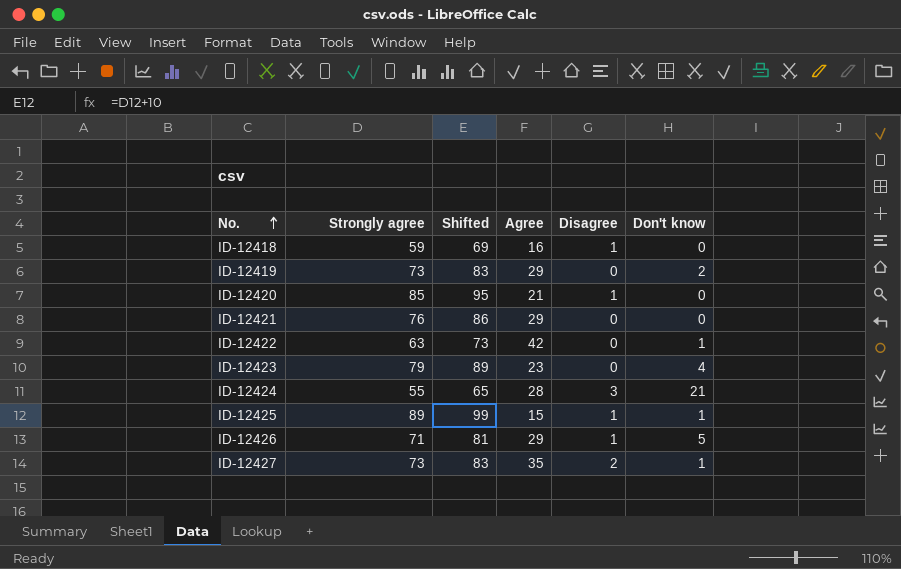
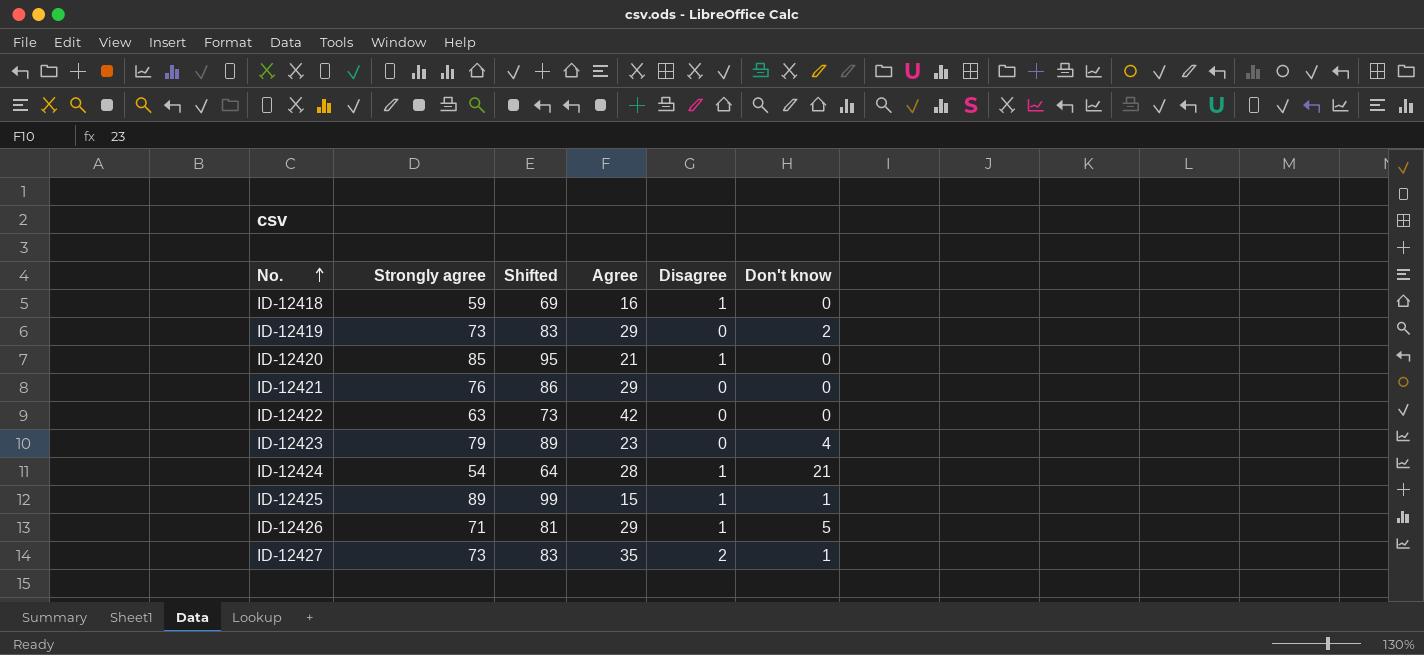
ID-12422 | Don't know: 1 -> 0
ID-12424 | Strongly agree: 55 -> 54
ID-12424 | Shifted: 65 -> 64
ID-12424 | Disagree: 3 -> 1

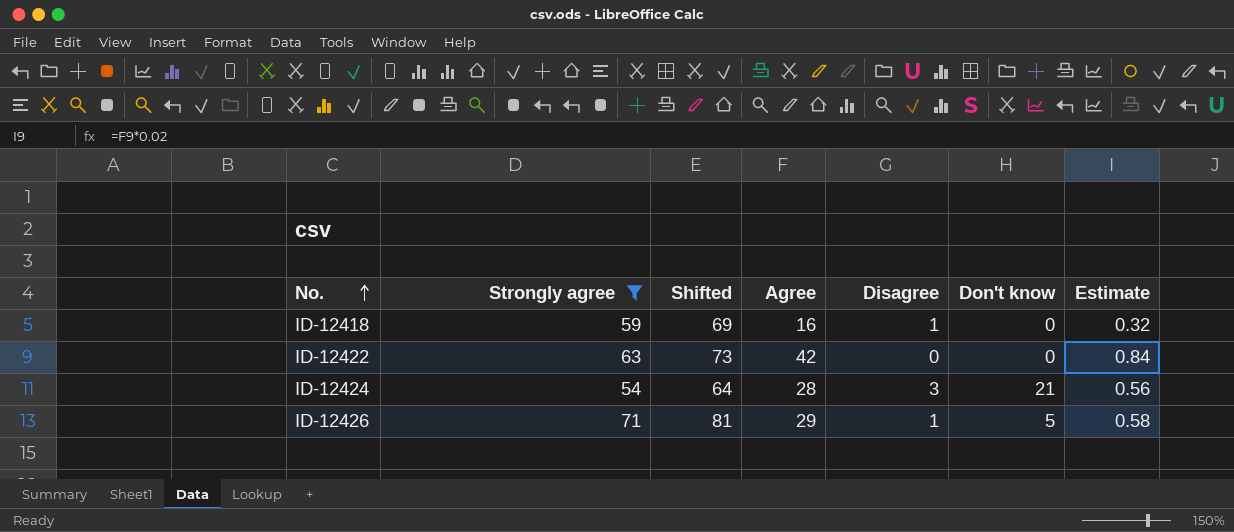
filter: none -> Strongly agree <= 71
column Estimate | formula: none -> [Agree] * 0.02
ID-12424 | Disagree: 1 -> 3

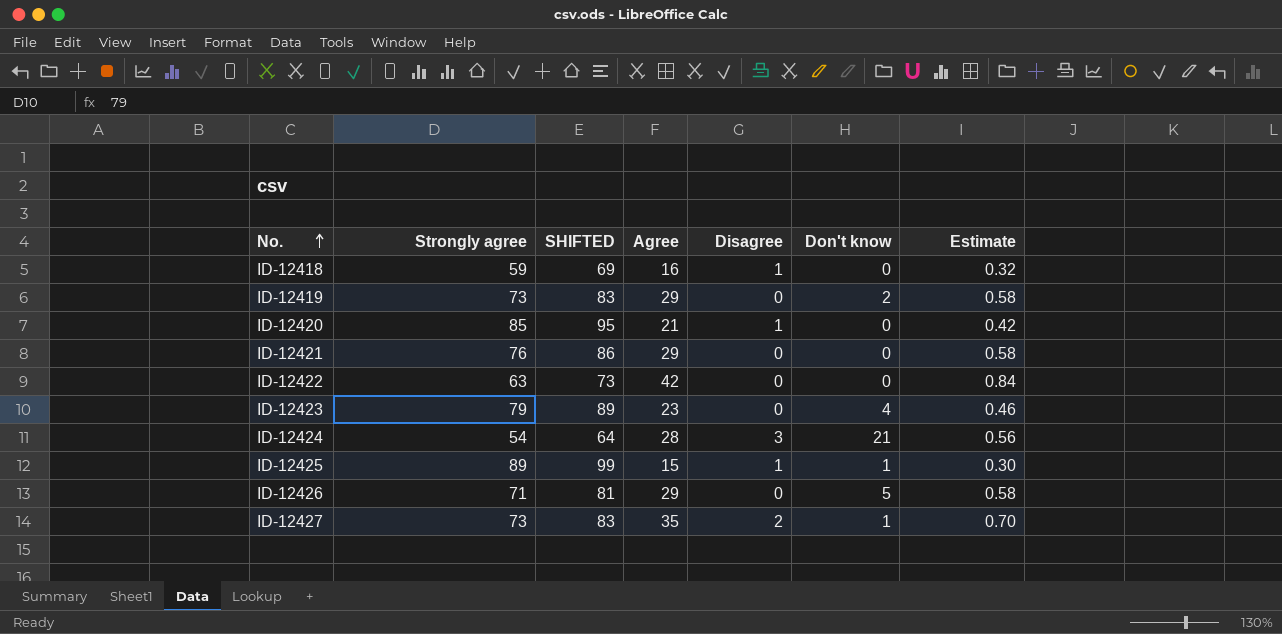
filter: Strongly agree <= 71 -> none
column name: Shifted -> SHIFTED
ID-12426 | Disagree: 1 -> 0

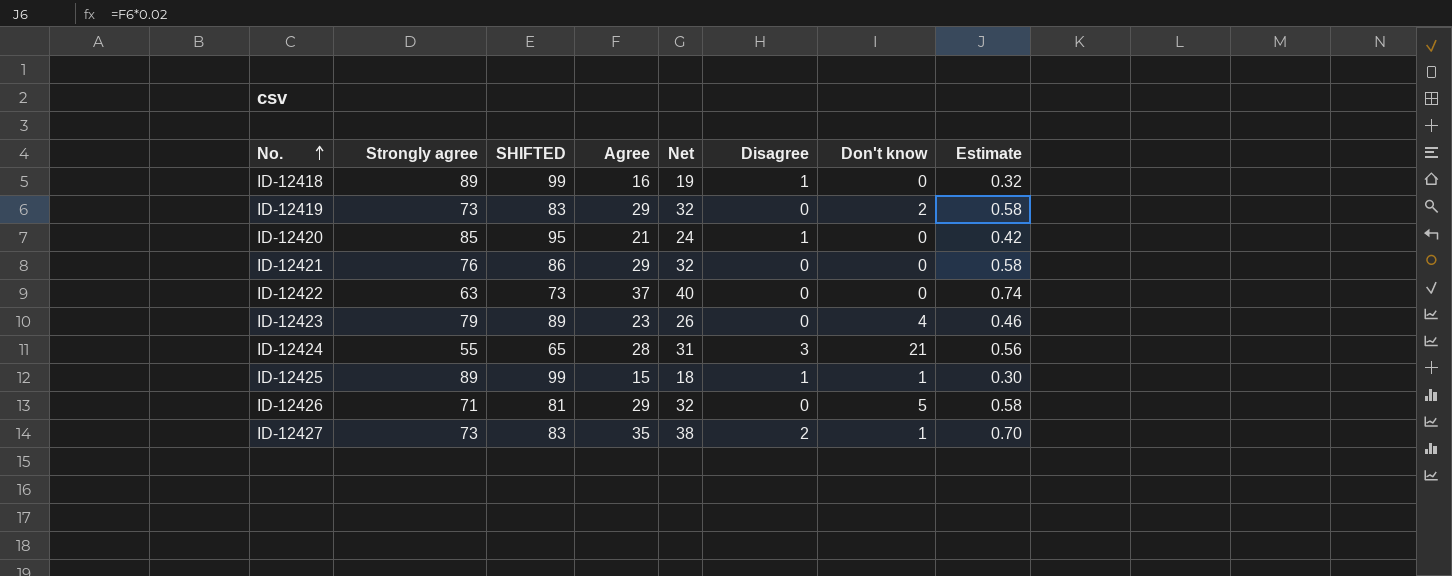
column Net | formula: none -> [Agree] + 3
ID-12418 | Strongly agree: 59 -> 89
ID-12418 | SHIFTED: 69 -> 99
ID-12422 | Agree: 42 -> 37
ID-12422 | Estimate: 0.84 -> 0.74
ID-12424 | Strongly agree: 54 -> 55
ID-12424 | SHIFTED: 64 -> 65

